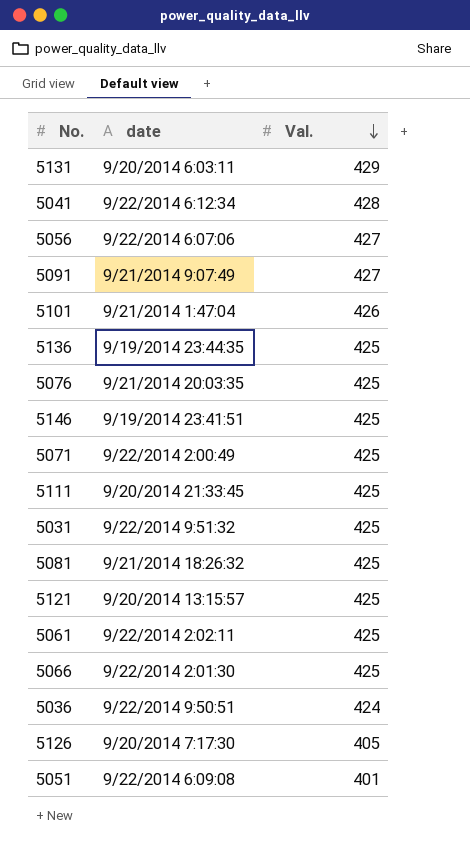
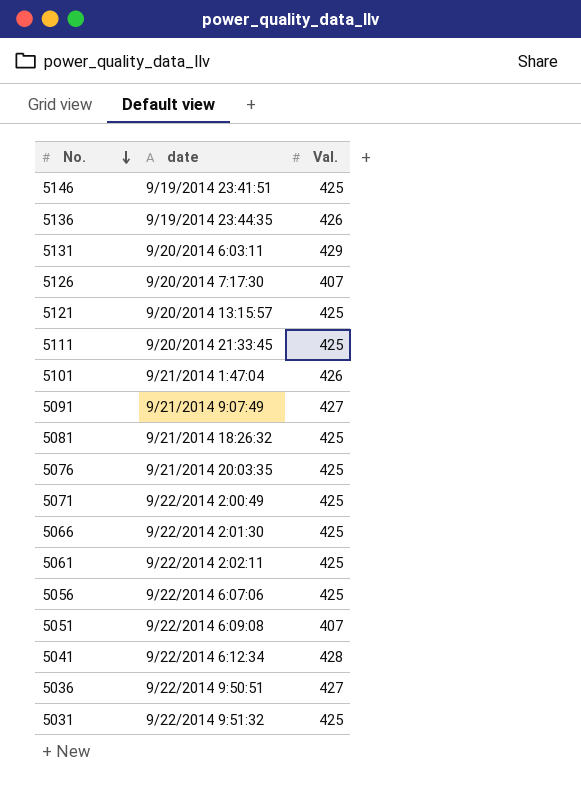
row order: Val. descending -> No. descending
5136 | Val.: 425 -> 426
5126 | Val.: 405 -> 407
5056 | Val.: 427 -> 425
5051 | Val.: 401 -> 407
5036 | Val.: 424 -> 427

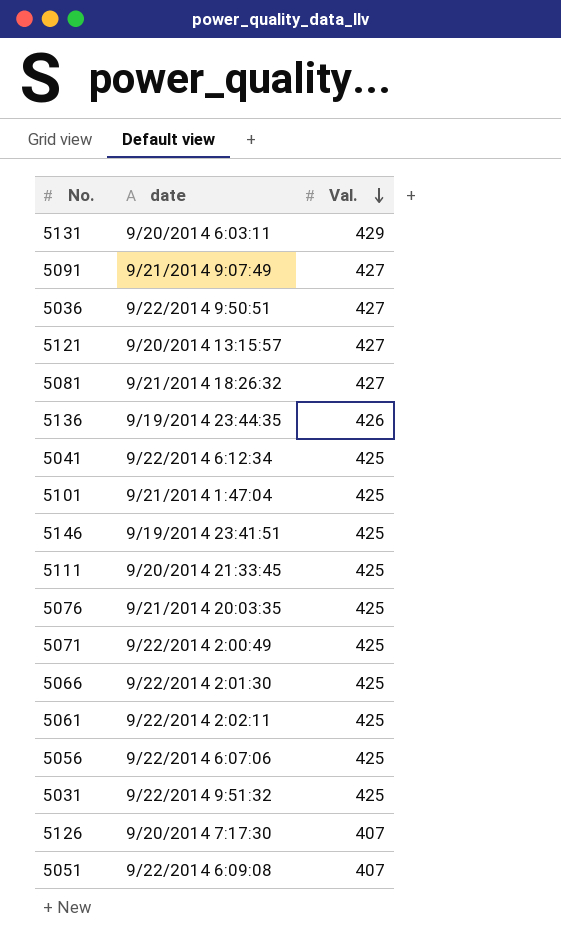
row order: No. descending -> Val. descending
5121 | Val.: 425 -> 427
5081 | Val.: 425 -> 427
5041 | Val.: 428 -> 425
5101 | Val.: 426 -> 425

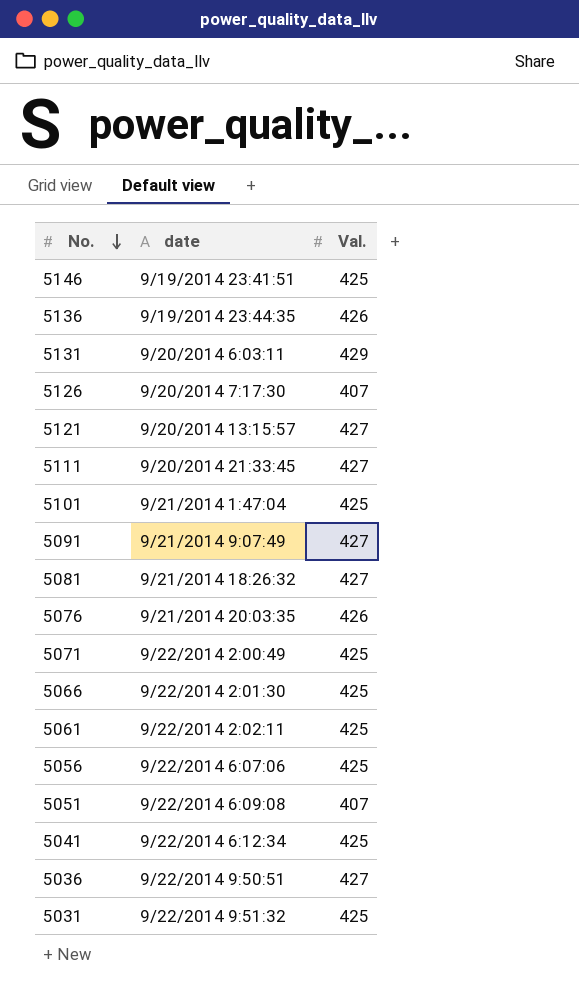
row order: Val. descending -> No. descending
5111 | Val.: 425 -> 427
5076 | Val.: 425 -> 426

